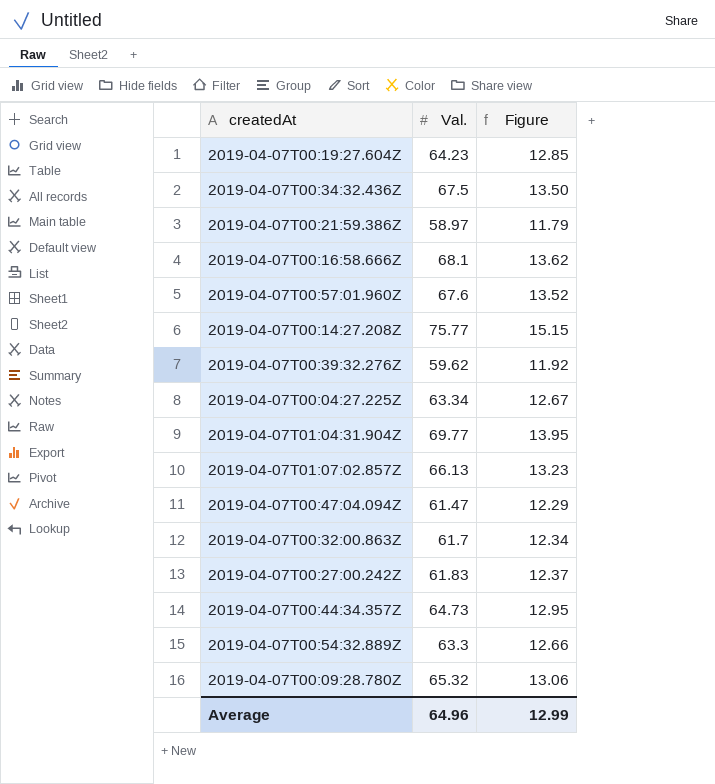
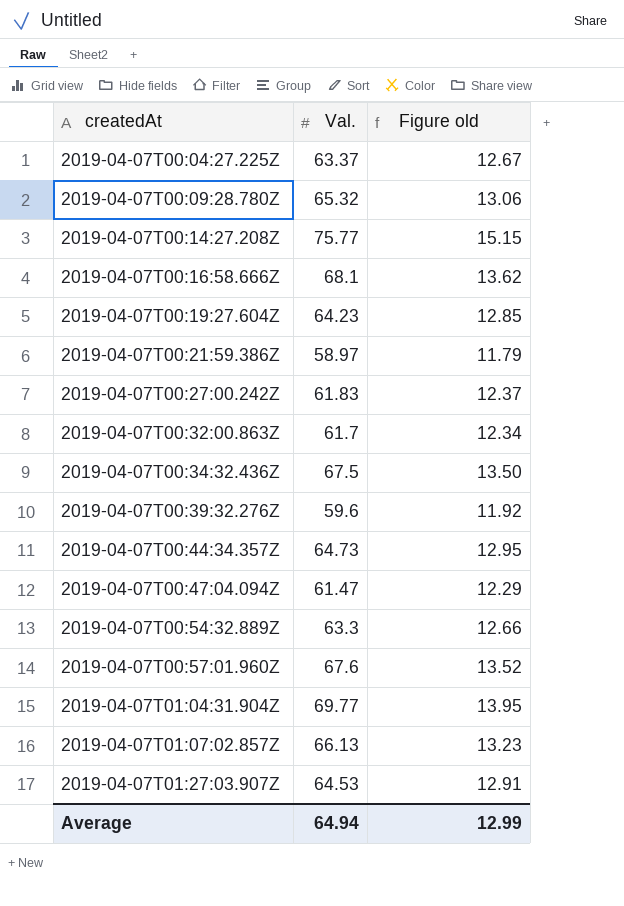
row order: none -> createdAt ascending
column name: Figure -> Figure old
2019-04-07T00:04:27.225Z | Val.: 63.34 -> 63.37
2019-04-07T00:39:32.276Z | Val.: 59.62 -> 59.6
row 2019-04-07T01:27:03.907Z: none -> 64.53 | 12.91
Average | Val.: 64.96 -> 64.94

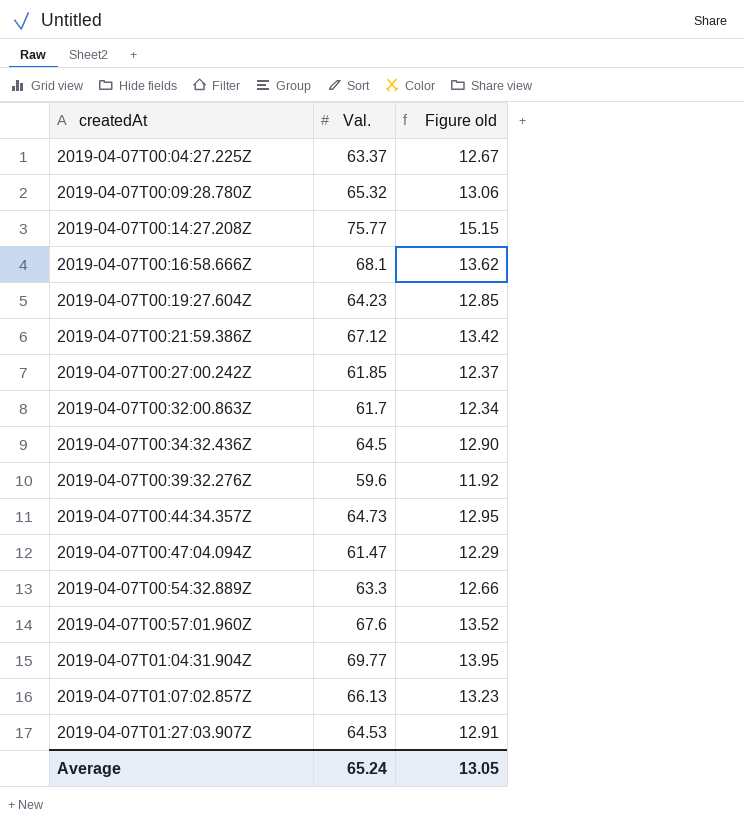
2019-04-07T00:21:59.386Z | Val.: 58.97 -> 67.12
2019-04-07T00:21:59.386Z | Figure old: 11.79 -> 13.42
2019-04-07T00:27:00.242Z | Val.: 61.83 -> 61.85
2019-04-07T00:34:32.436Z | Val.: 67.5 -> 64.5
2019-04-07T00:34:32.436Z | Figure old: 13.50 -> 12.90
Average | Val.: 64.94 -> 65.24
Average | Figure old: 12.99 -> 13.05

